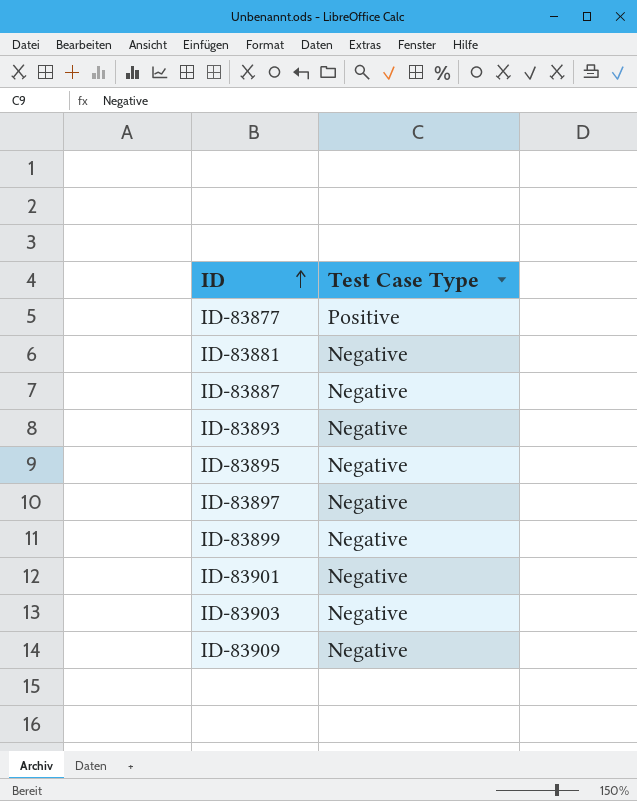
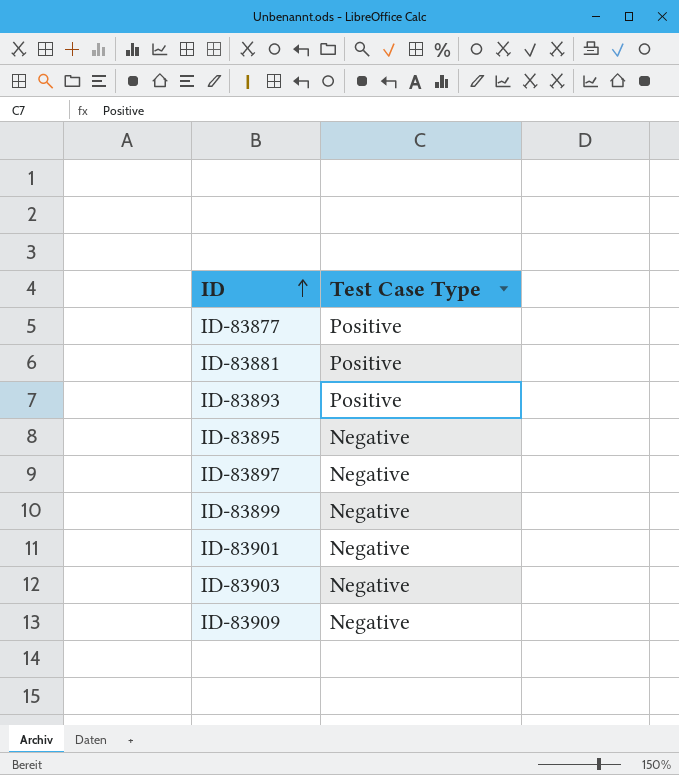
row ID-83887: Negative -> none
ID-83881 | Test Case Type: Negative -> Positive
ID-83893 | Test Case Type: Negative -> Positive

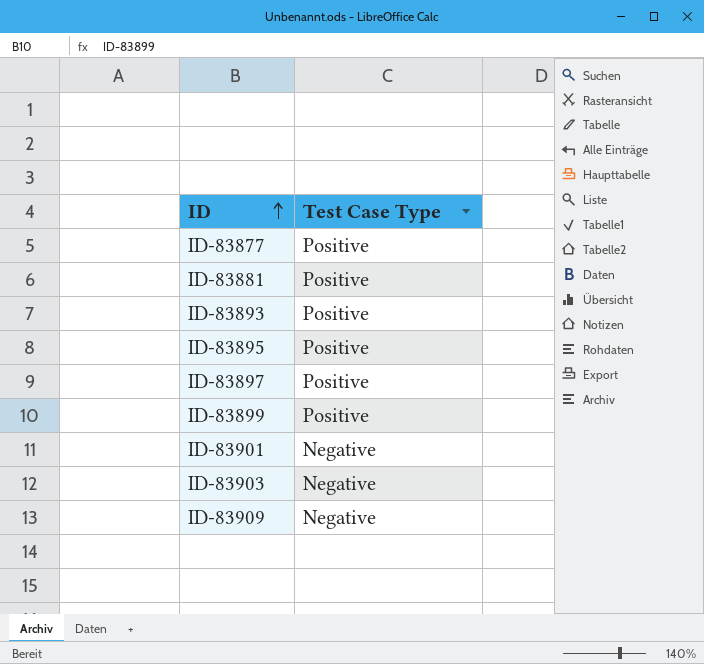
ID-83895 | Test Case Type: Negative -> Positive
ID-83897 | Test Case Type: Negative -> Positive
ID-83899 | Test Case Type: Negative -> Positive

